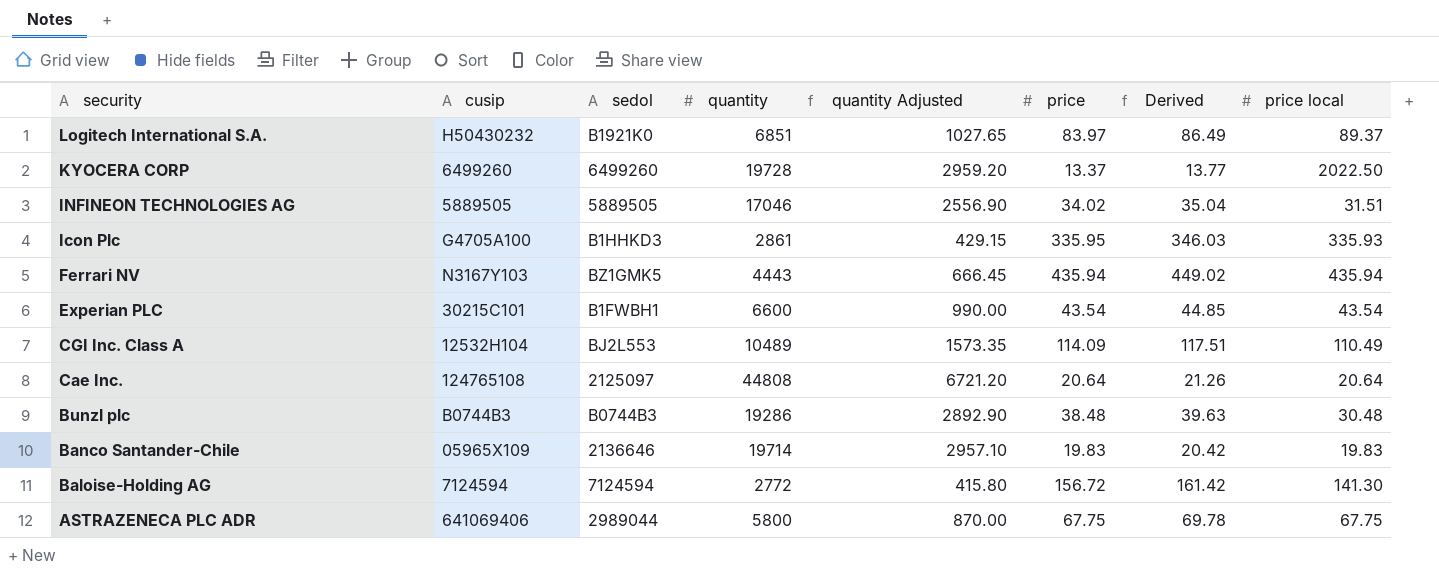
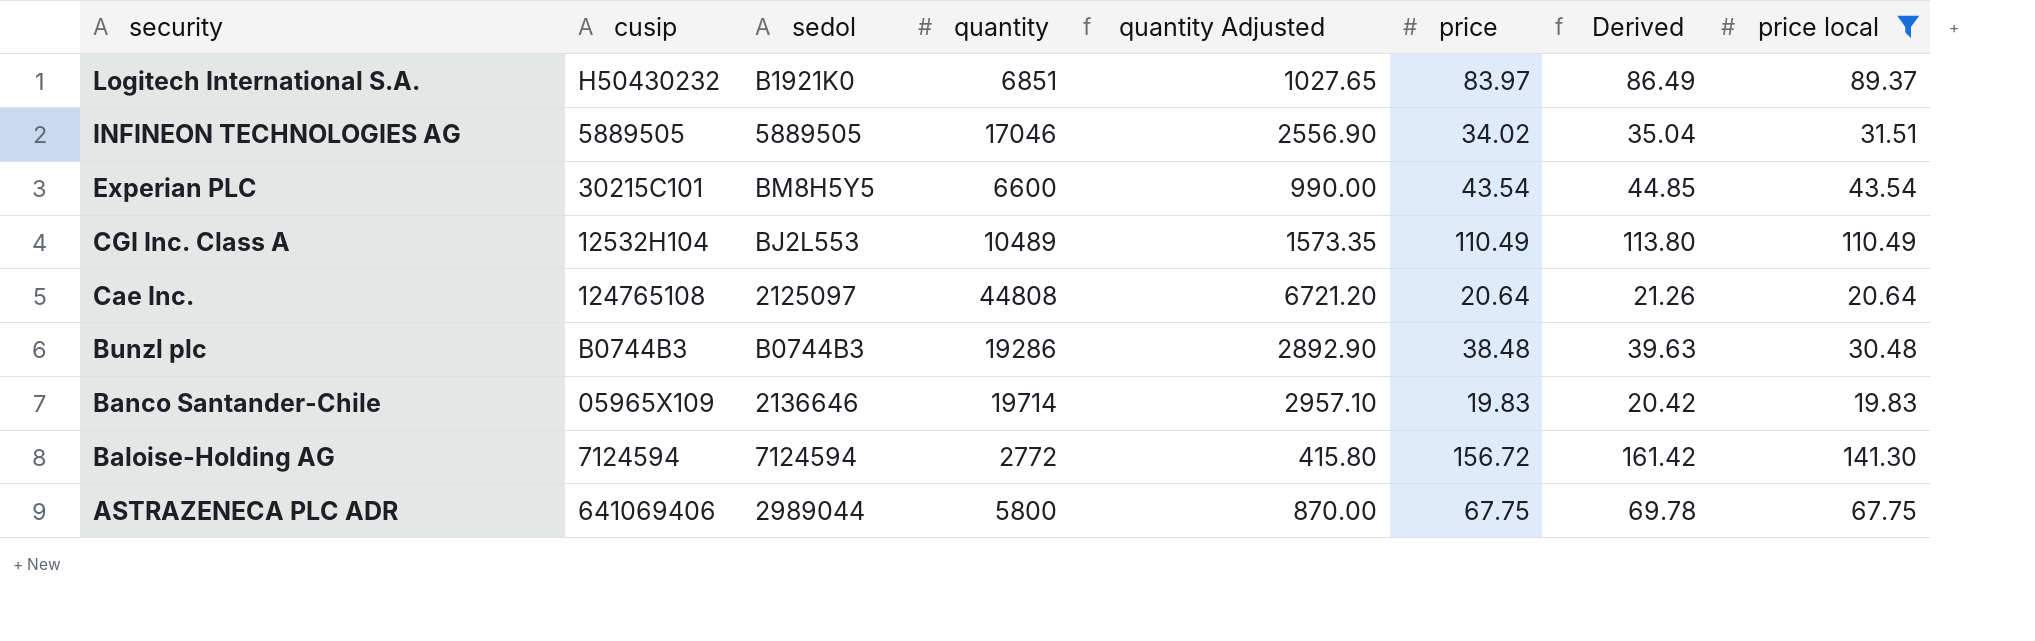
filter: none -> price local <= 141.30
Experian PLC | sedol: B1FWBH1 -> BM8H5Y5
CGI Inc. Class A | price: 114.09 -> 110.49
CGI Inc. Class A | Derived: 117.51 -> 113.80

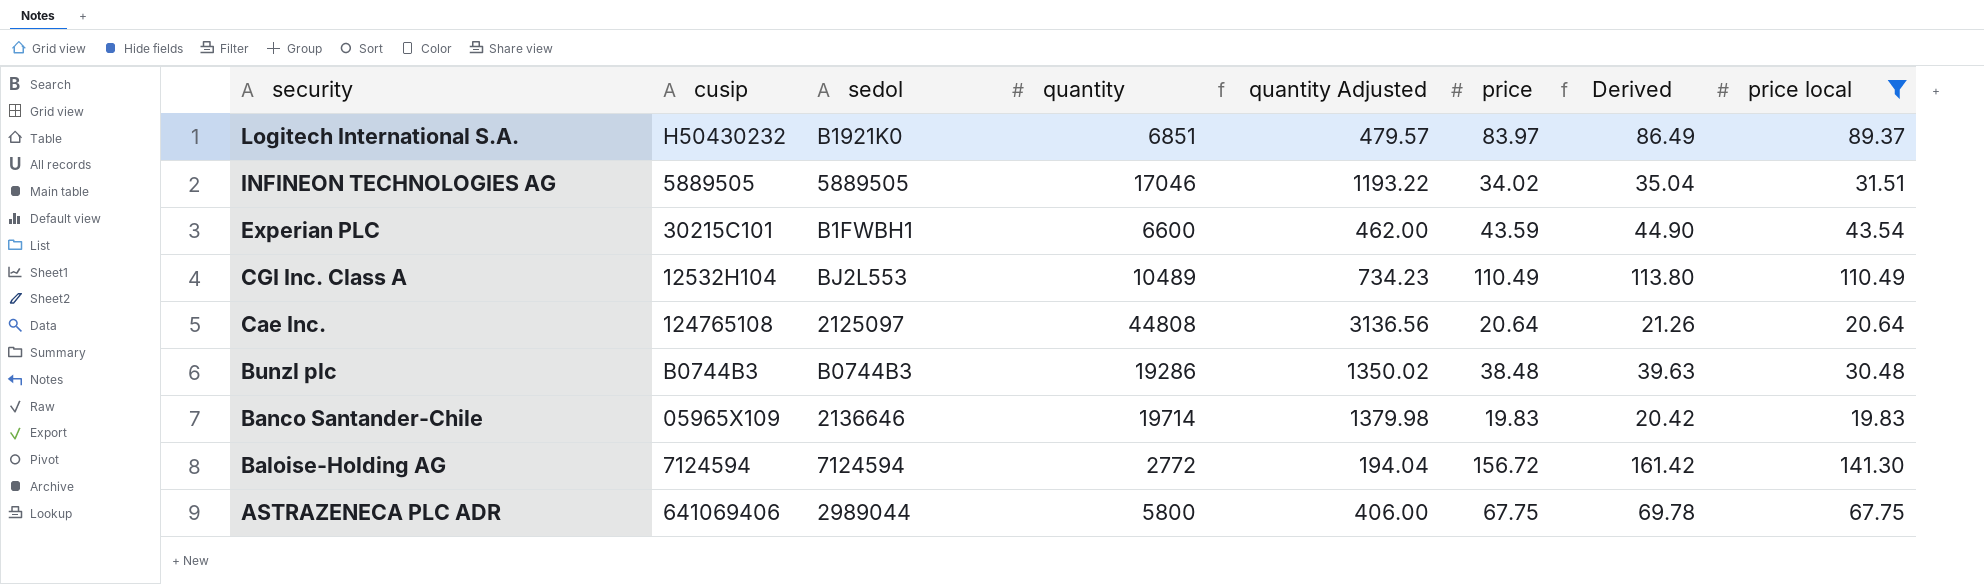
column quantity Adjusted | formula: [quantity] * 0.15 -> [quantity] * 0.07
Experian PLC | sedol: BM8H5Y5 -> B1FWBH1
Experian PLC | price: 43.54 -> 43.59
Experian PLC | Derived: 44.85 -> 44.90

